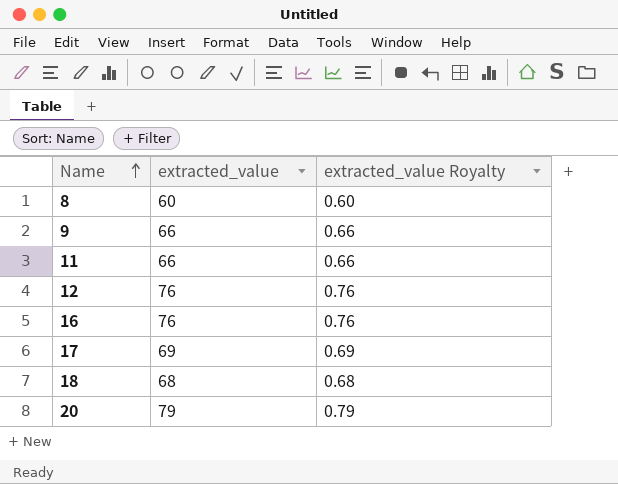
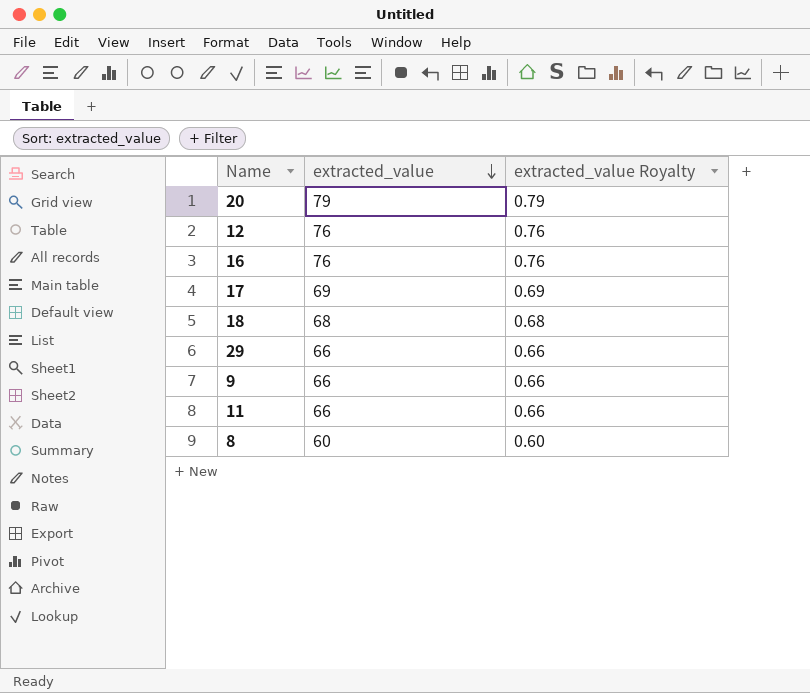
row order: Name ascending -> extracted_value descending
row 29: none -> 66 | 0.66

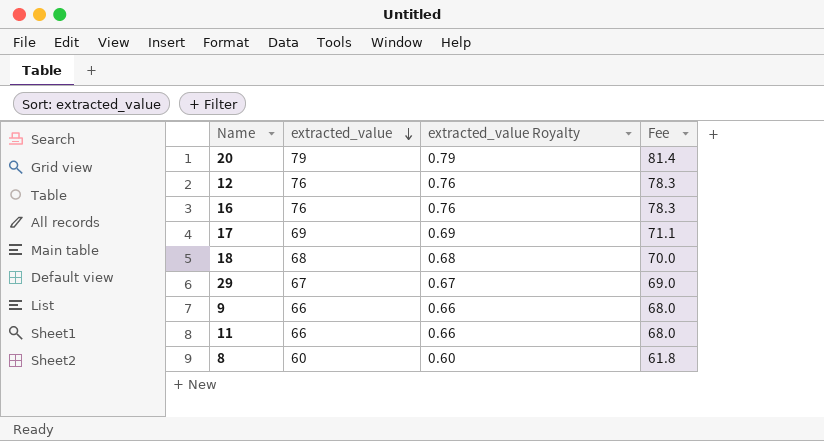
column Fee | formula: none -> [extracted_value] * 1.03
29 | extracted_value: 66 -> 67
29 | extracted_value Royalty: 0.66 -> 0.67

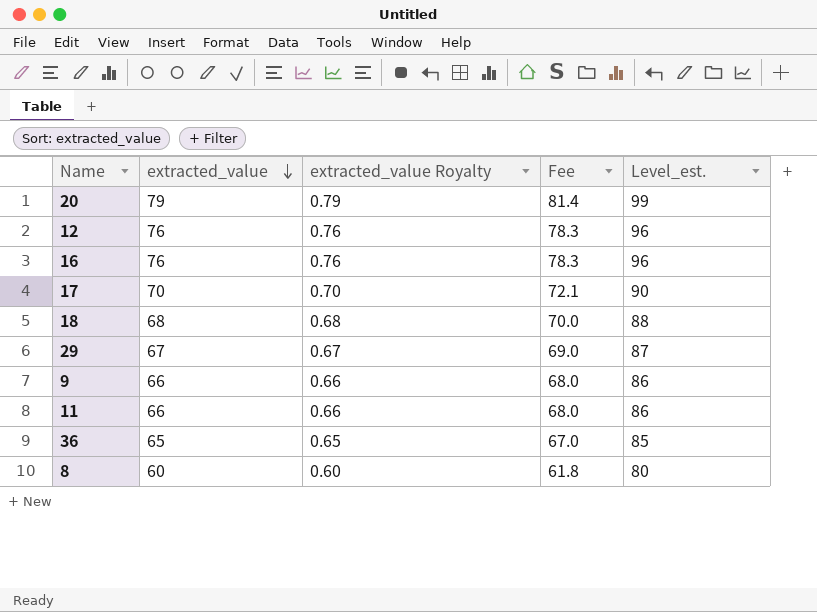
column Level_est. | formula: none -> [extracted_value] + 20
17 | extracted_value: 69 -> 70
17 | extracted_value Royalty: 0.69 -> 0.70
17 | Fee: 71.1 -> 72.1
row 36: none -> 65 | 0.65 | 67.0 | 85

